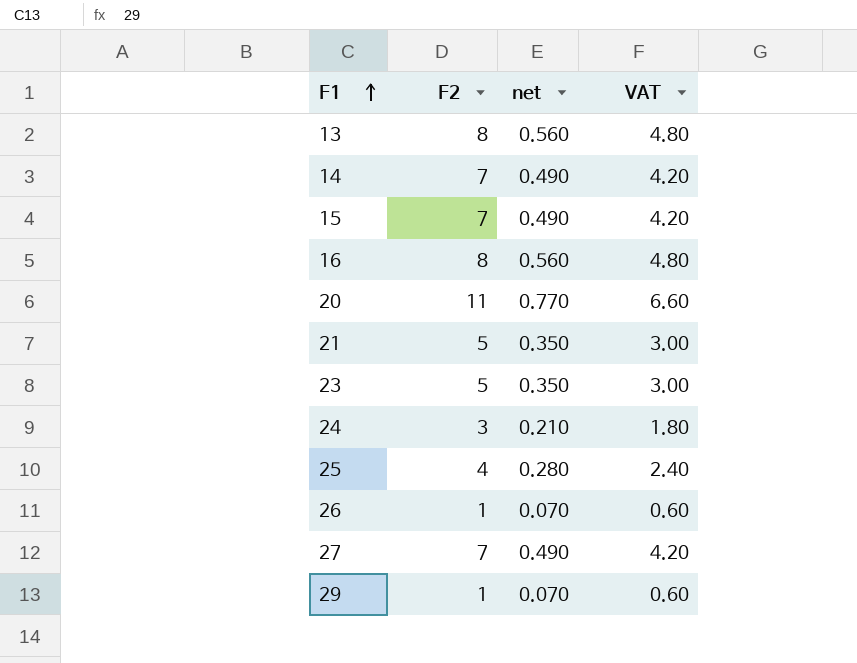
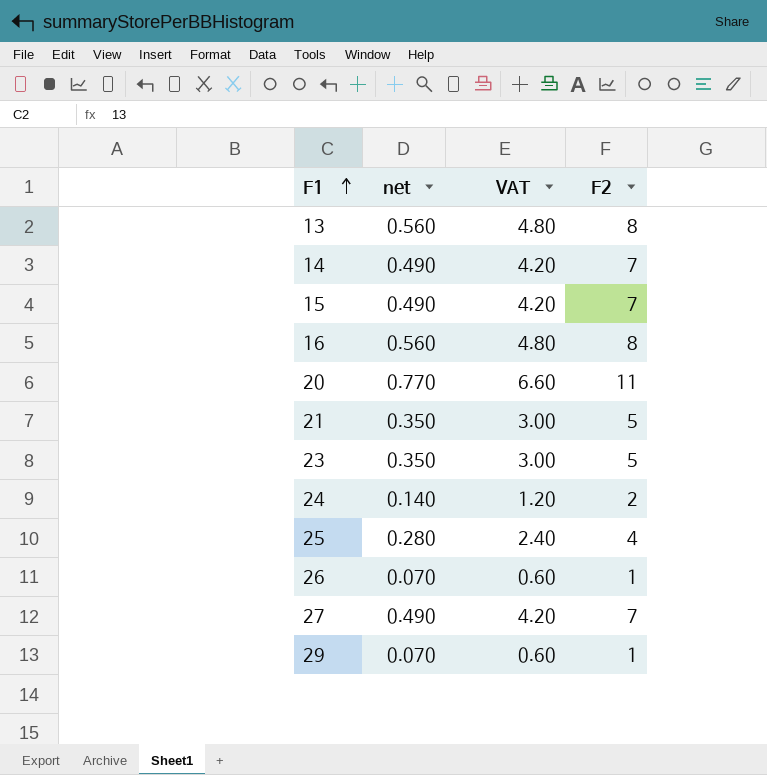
column F2 | position: 2 -> 4
24 | net: 0.210 -> 0.140
24 | VAT: 1.80 -> 1.20
24 | F2: 3 -> 2

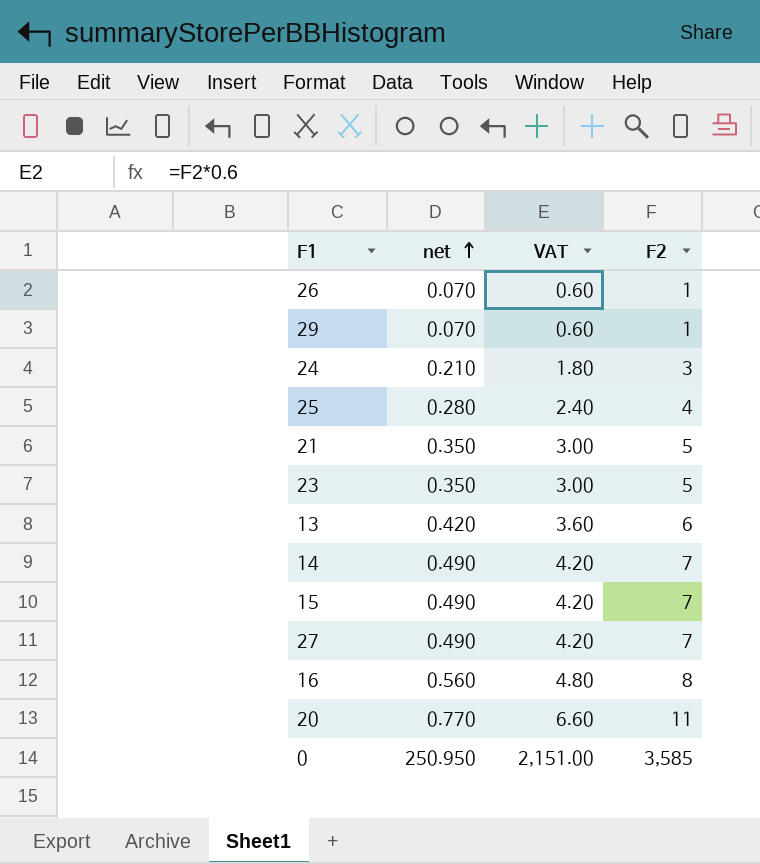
row order: F1 ascending -> net ascending
24 | net: 0.140 -> 0.210
24 | VAT: 1.20 -> 1.80
24 | F2: 2 -> 3
13 | net: 0.560 -> 0.420
13 | VAT: 4.80 -> 3.60
13 | F2: 8 -> 6
row 0: none -> 250.950 | 2,151.00 | 3,585

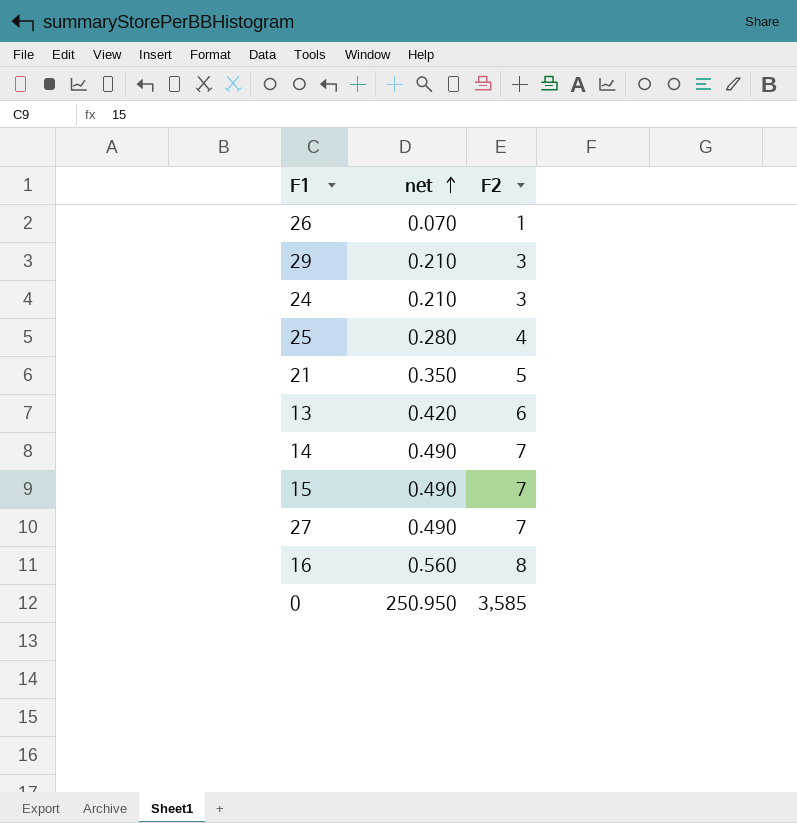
column VAT | formula: [F2] * 0.6 -> none
row 23: 0.350 | 3.00 | 5 -> none
row 20: 0.770 | 6.60 | 11 -> none
29 | net: 0.070 -> 0.210
29 | F2: 1 -> 3

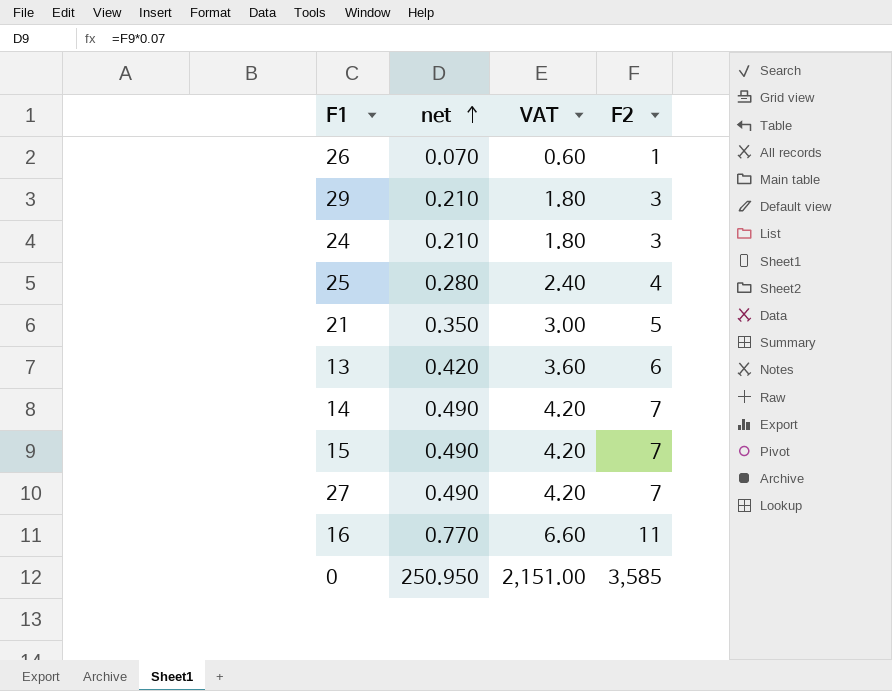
column VAT | formula: none -> [F2] * 0.6
16 | net: 0.560 -> 0.770
16 | F2: 8 -> 11

